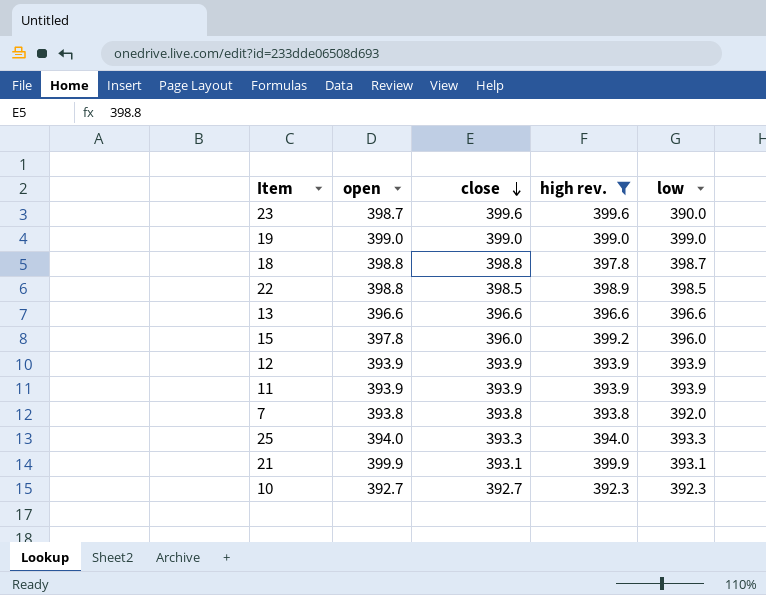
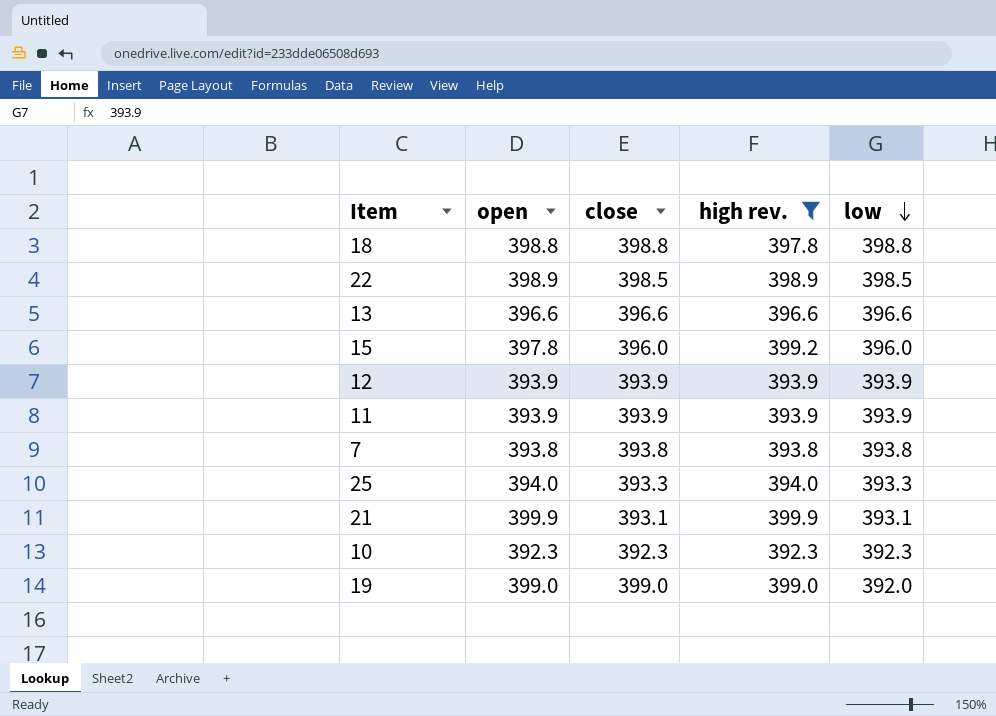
row order: close descending -> low descending
row 23: 398.7 | 399.6 | 399.6 | 390.0 -> none
18 | low: 398.7 -> 398.8
22 | open: 398.8 -> 398.9
7 | low: 392.0 -> 393.8
10 | open: 392.7 -> 392.3
10 | close: 392.7 -> 392.3
19 | low: 399.0 -> 392.0

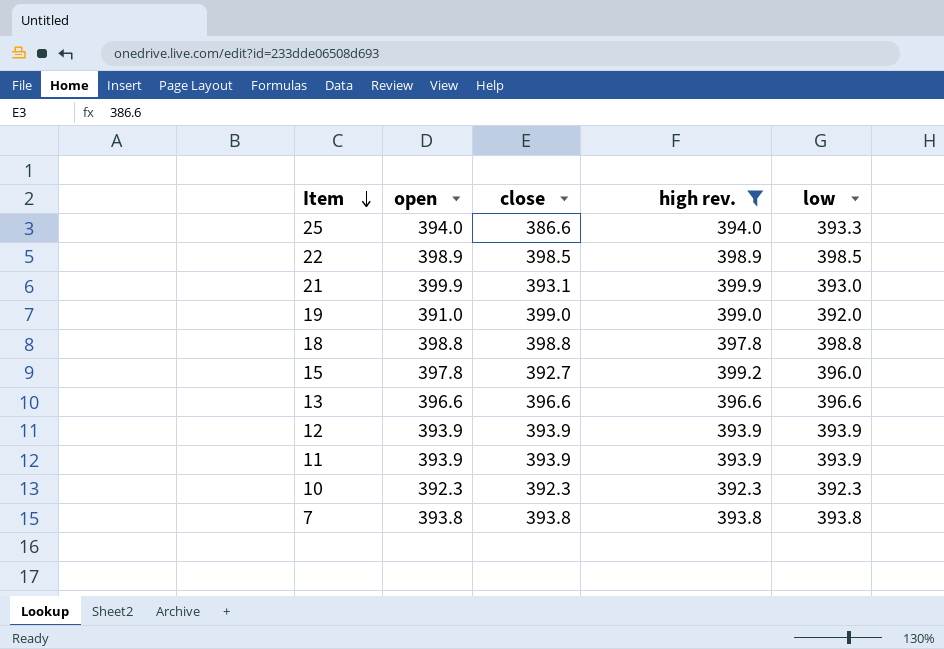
row order: low descending -> Item descending
25 | close: 393.3 -> 386.6
21 | low: 393.1 -> 393.0
19 | open: 399.0 -> 391.0
15 | close: 396.0 -> 392.7

